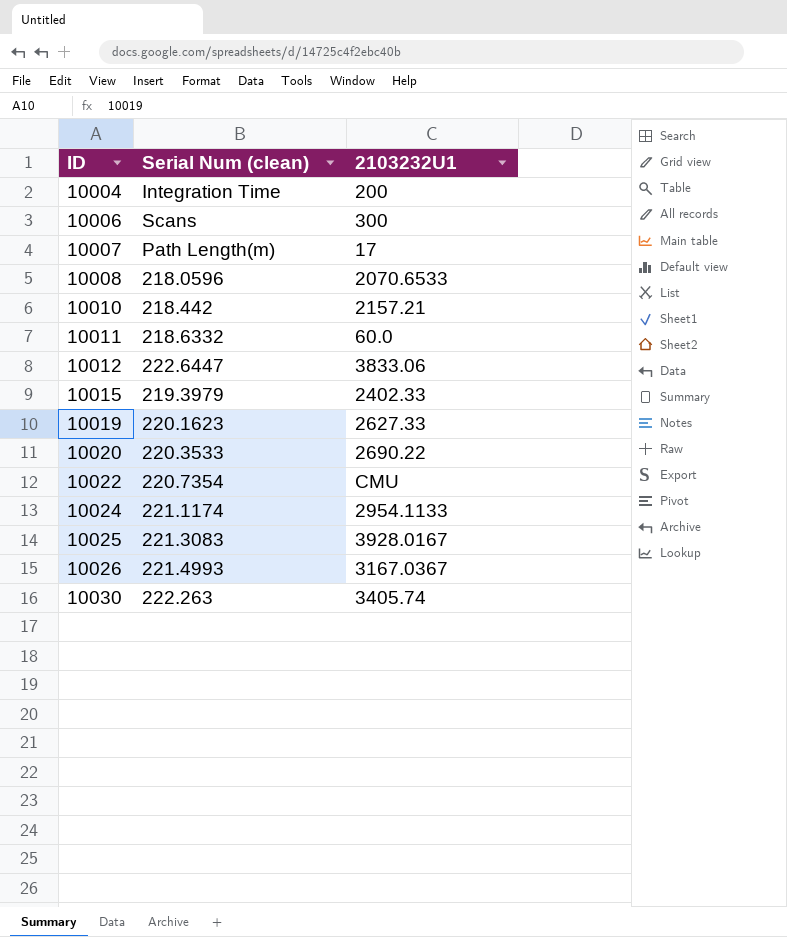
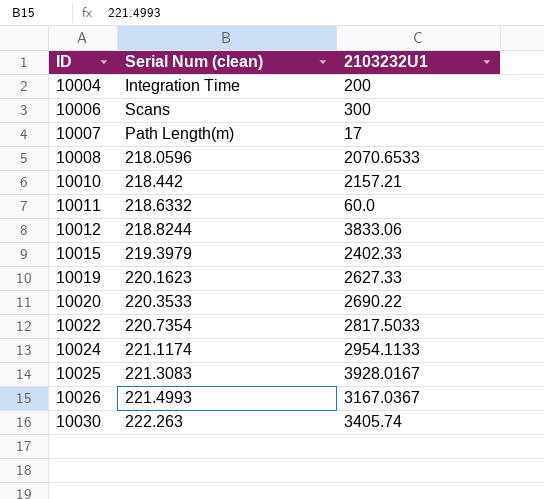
10012 | Serial Num (clean): 222.6447 -> 218.8244
10022 | 2103232U1: CMU -> 2817.5033

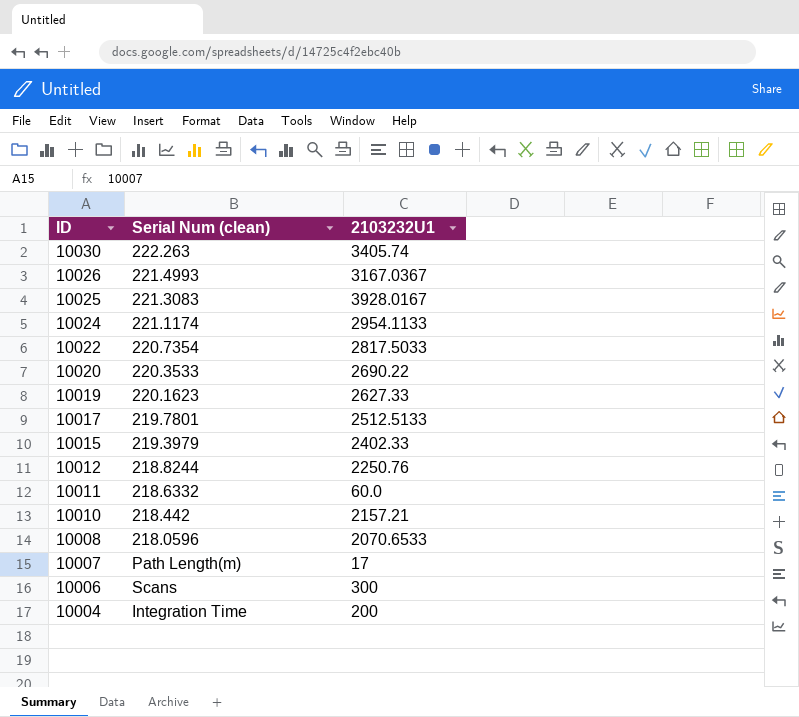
row order: ID ascending -> ID descending
row 10017: none -> 219.7801 | 2512.5133
10012 | 2103232U1: 3833.06 -> 2250.76

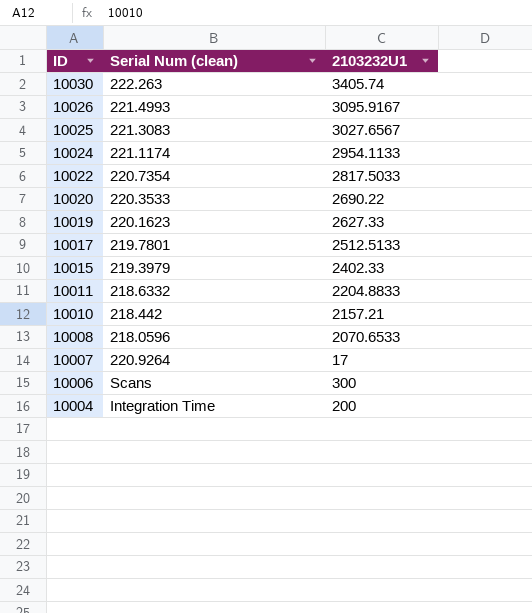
row 10012: 218.8244 | 2250.76 -> none
10026 | 2103232U1: 3167.0367 -> 3095.9167
10025 | 2103232U1: 3928.0167 -> 3027.6567
10011 | 2103232U1: 60.0 -> 2204.8833
10007 | Serial Num (clean): Path Length(m) -> 220.9264

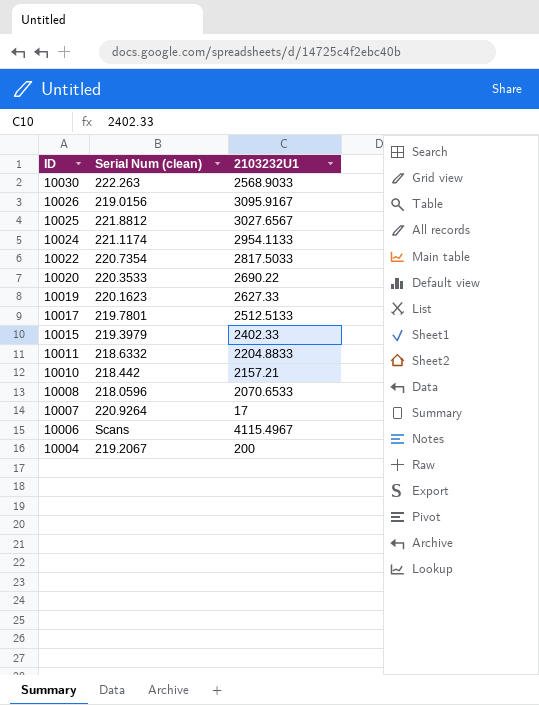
10030 | 2103232U1: 3405.74 -> 2568.9033
10026 | Serial Num (clean): 221.4993 -> 219.0156
10025 | Serial Num (clean): 221.3083 -> 221.8812
10006 | 2103232U1: 300 -> 4115.4967
10004 | Serial Num (clean): Integration Time -> 219.2067

